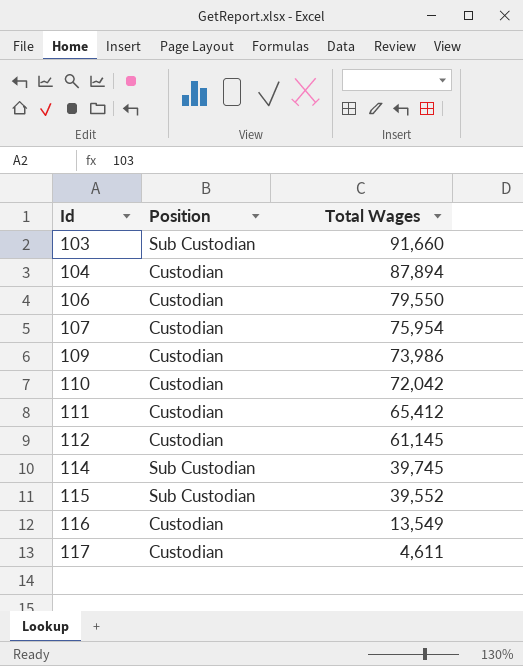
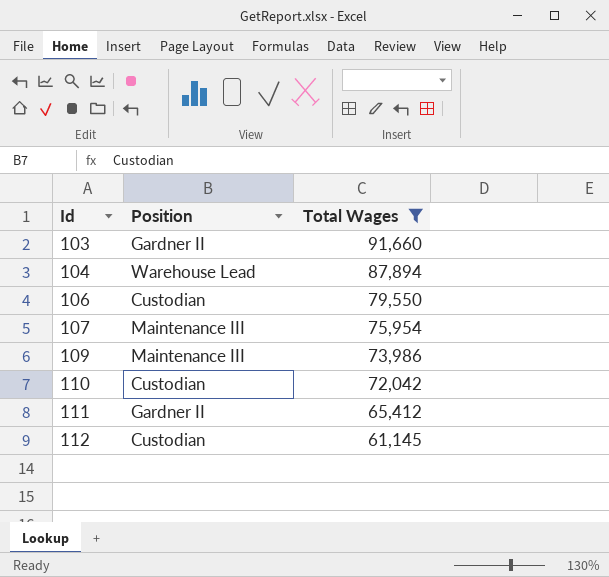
filter: none -> Total Wages >= 61,145
103 | Position: Sub Custodian -> Gardner II
104 | Position: Custodian -> Warehouse Lead
107 | Position: Custodian -> Maintenance III
109 | Position: Custodian -> Maintenance III
111 | Position: Custodian -> Gardner II

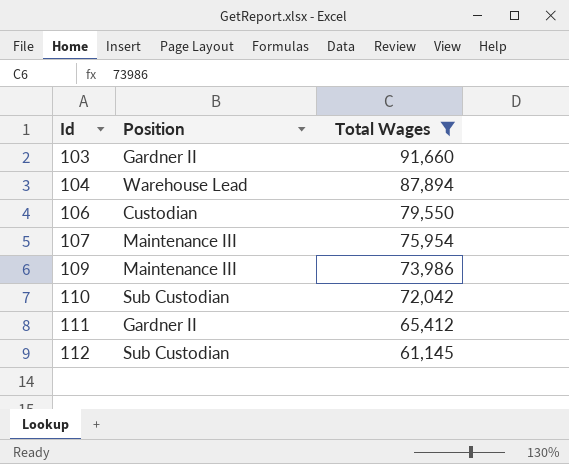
110 | Position: Custodian -> Sub Custodian
112 | Position: Custodian -> Sub Custodian

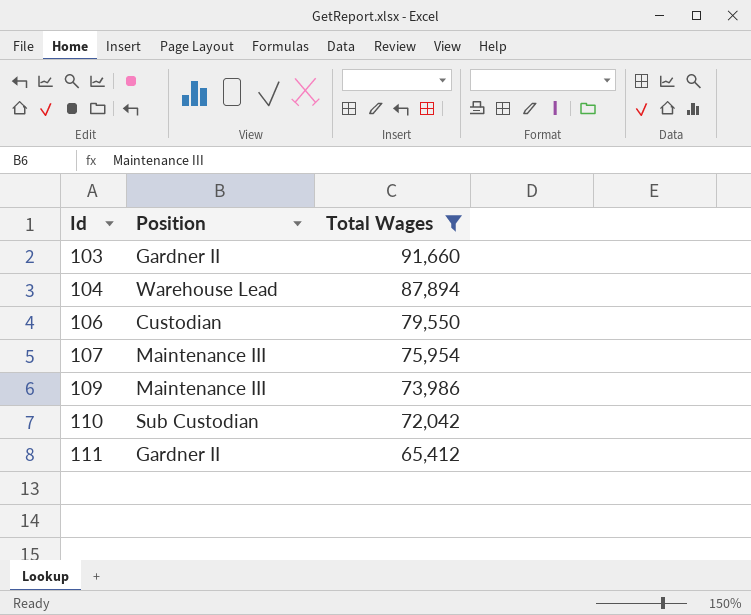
row 112: Sub Custodian | 61,145 -> none

